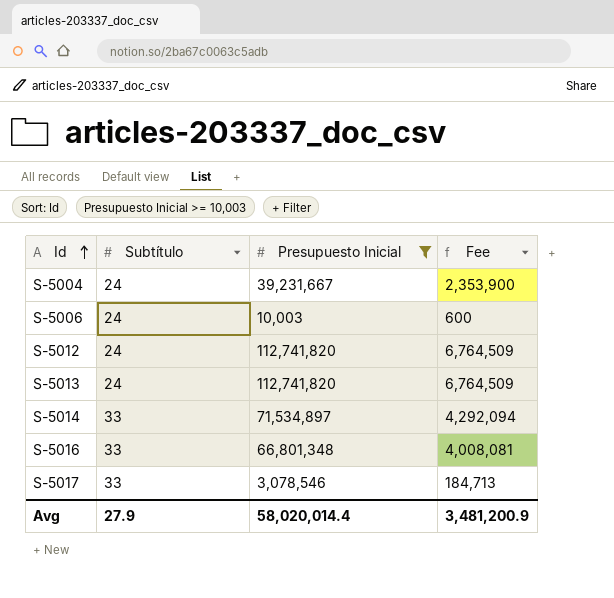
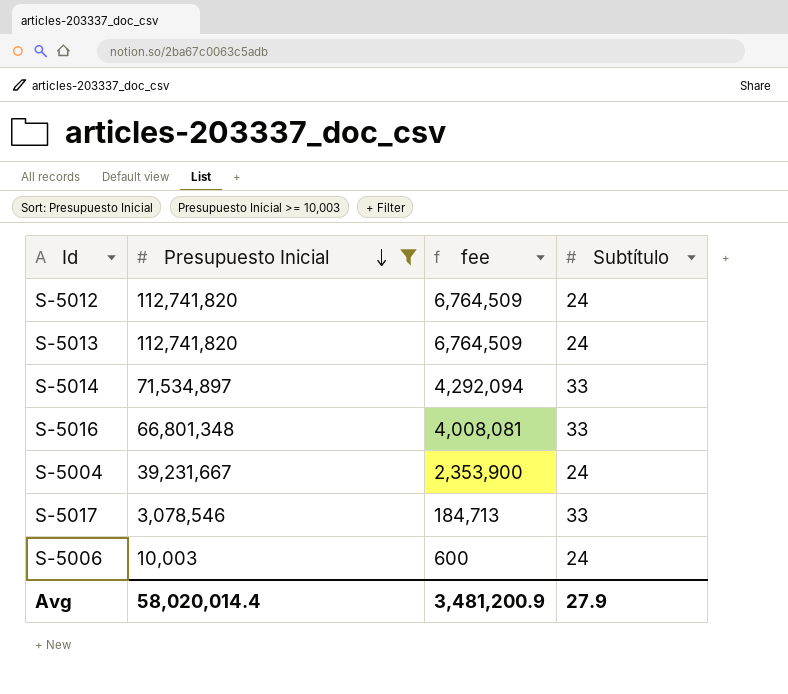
row order: Id ascending -> Presupuesto Inicial descending
column name: Fee -> fee
column Subtítulo | position: 2 -> 4

